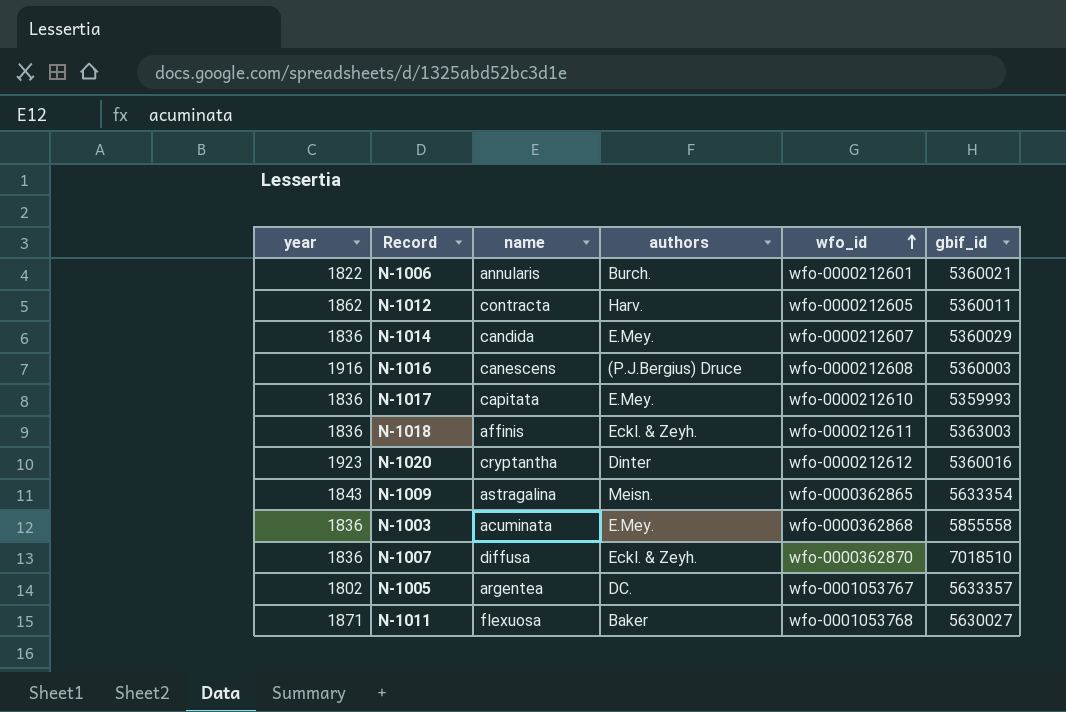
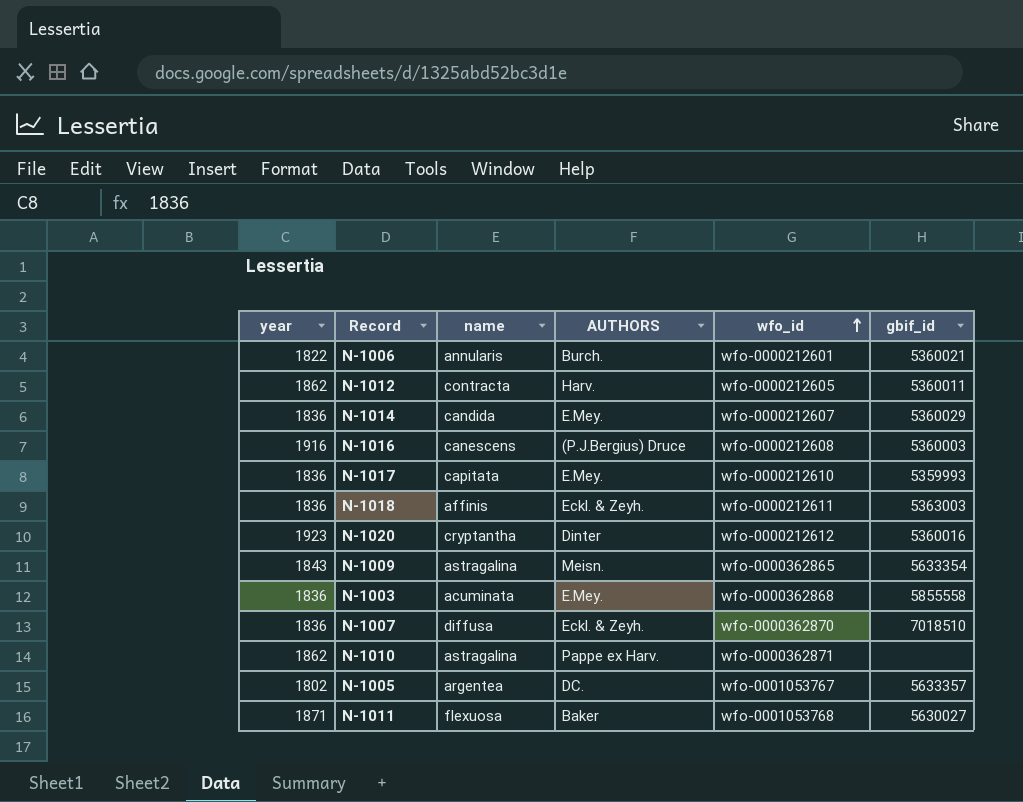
column name: authors -> AUTHORS
row N-1010: none -> 1862 | astragalina | Pappe ex Harv. | wfo-0000362871 | none

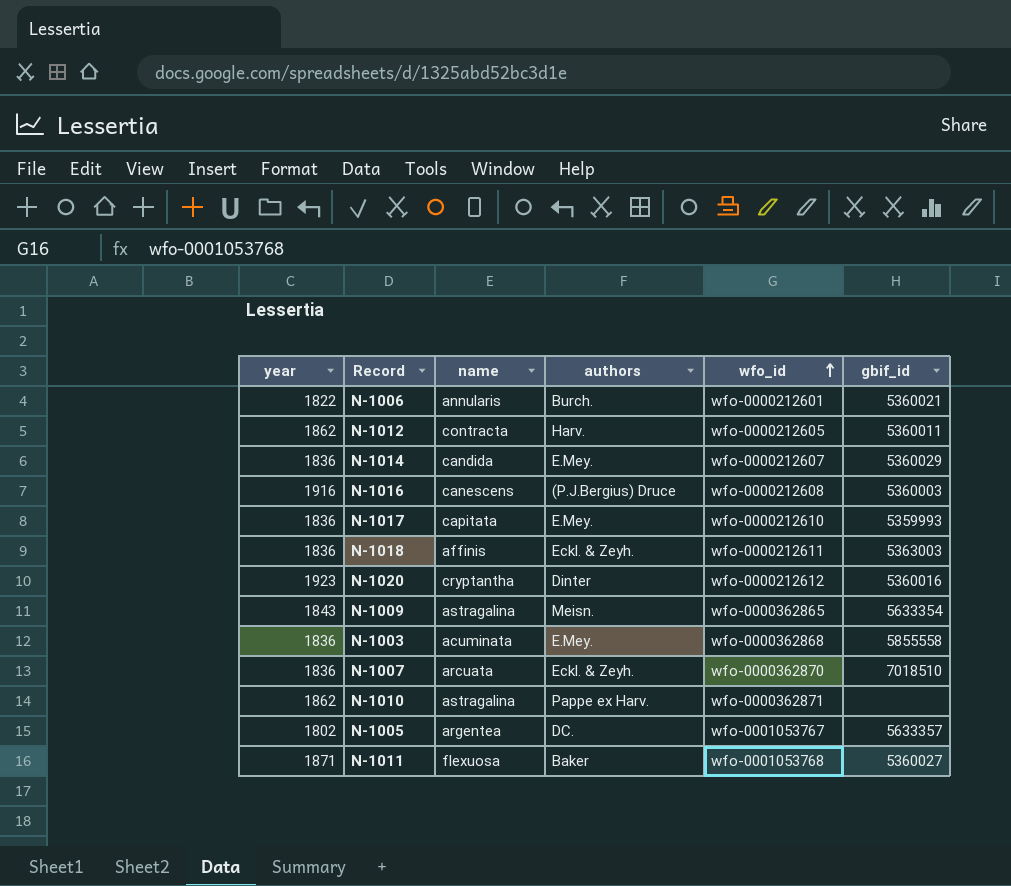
column name: AUTHORS -> authors
N-1007 | name: diffusa -> arcuata
N-1011 | gbif_id: 5630027 -> 5360027

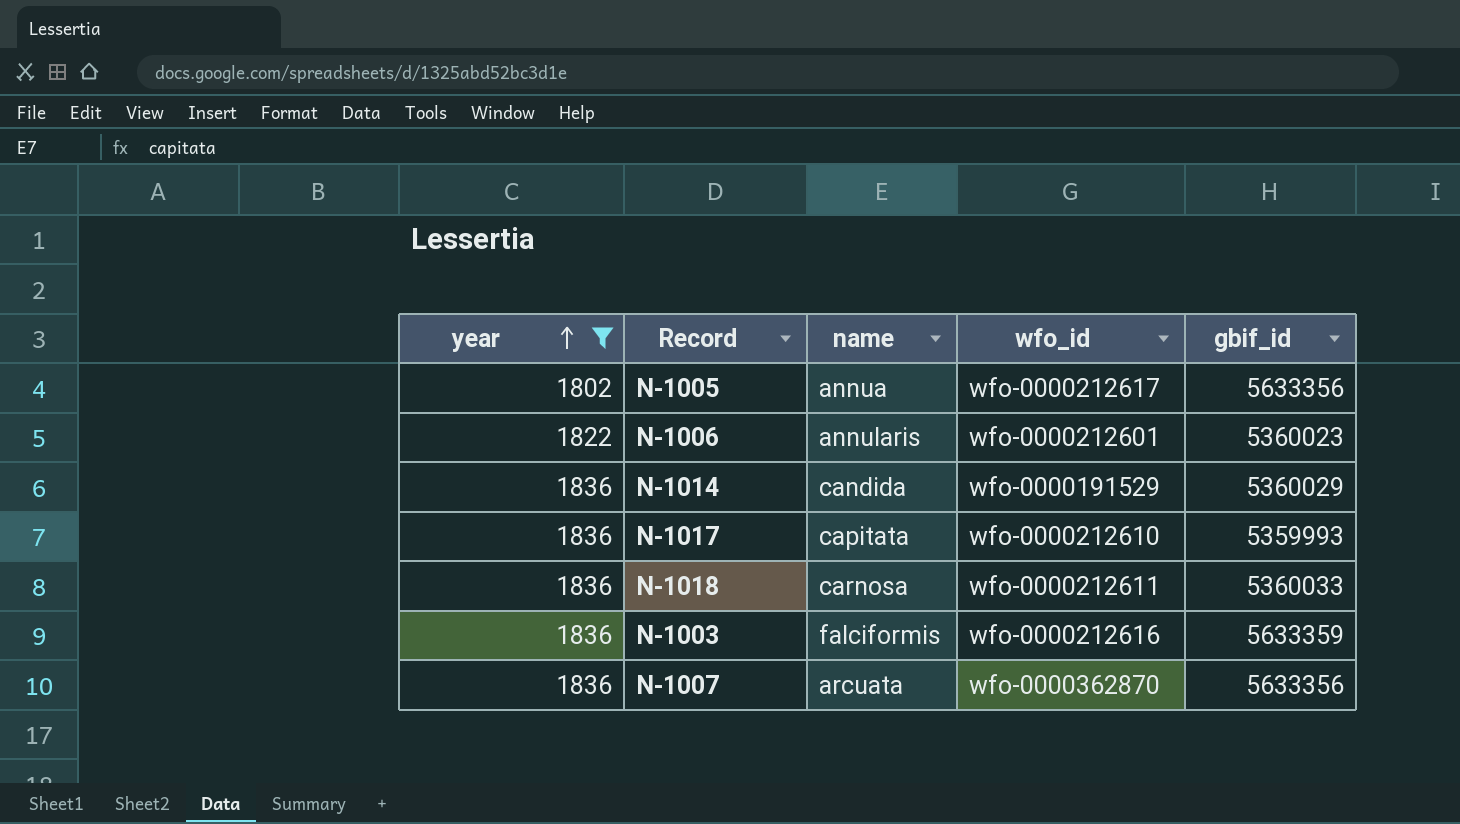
filter: none -> year <= 1836
row order: wfo_id ascending -> year ascending
column authors | position: 4 -> none
N-1005 | name: argentea -> annua
N-1005 | wfo_id: wfo-0001053767 -> wfo-0000212617
N-1005 | gbif_id: 5633357 -> 5633356
N-1006 | gbif_id: 5360021 -> 5360023
N-1014 | wfo_id: wfo-0000212607 -> wfo-0000191529
N-1018 | name: affinis -> carnosa
N-1018 | gbif_id: 5363003 -> 5360033
N-1003 | name: acuminata -> falciformis
N-1003 | wfo_id: wfo-0000362868 -> wfo-0000212616
N-1003 | gbif_id: 5855558 -> 5633359
N-1007 | gbif_id: 7018510 -> 5633356

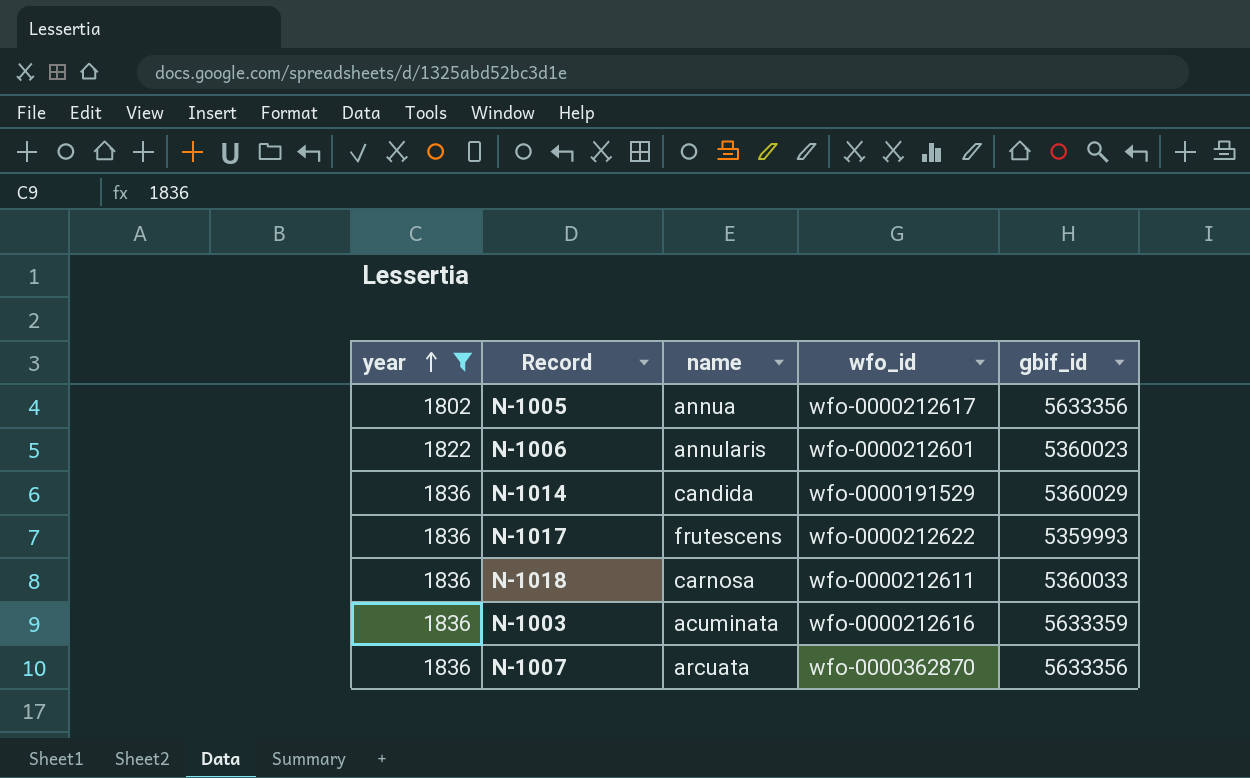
N-1017 | name: capitata -> frutescens
N-1017 | wfo_id: wfo-0000212610 -> wfo-0000212622
N-1003 | name: falciformis -> acuminata

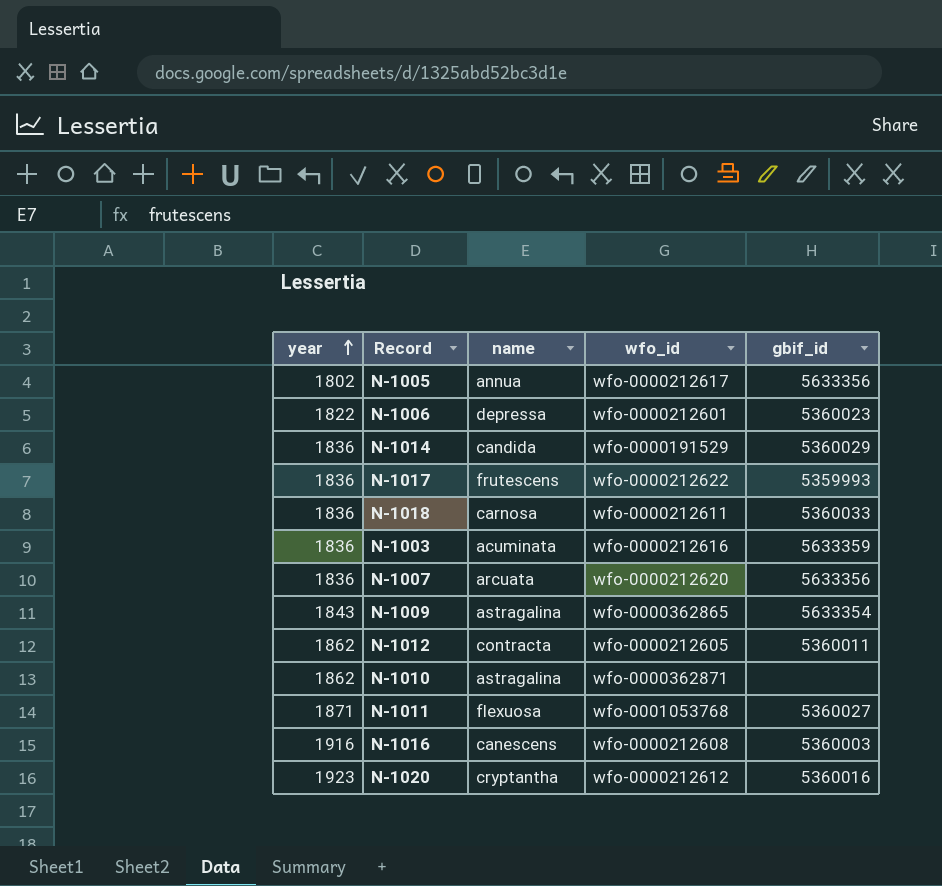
filter: year <= 1836 -> none
N-1006 | name: annularis -> depressa
N-1007 | wfo_id: wfo-0000362870 -> wfo-0000212620

